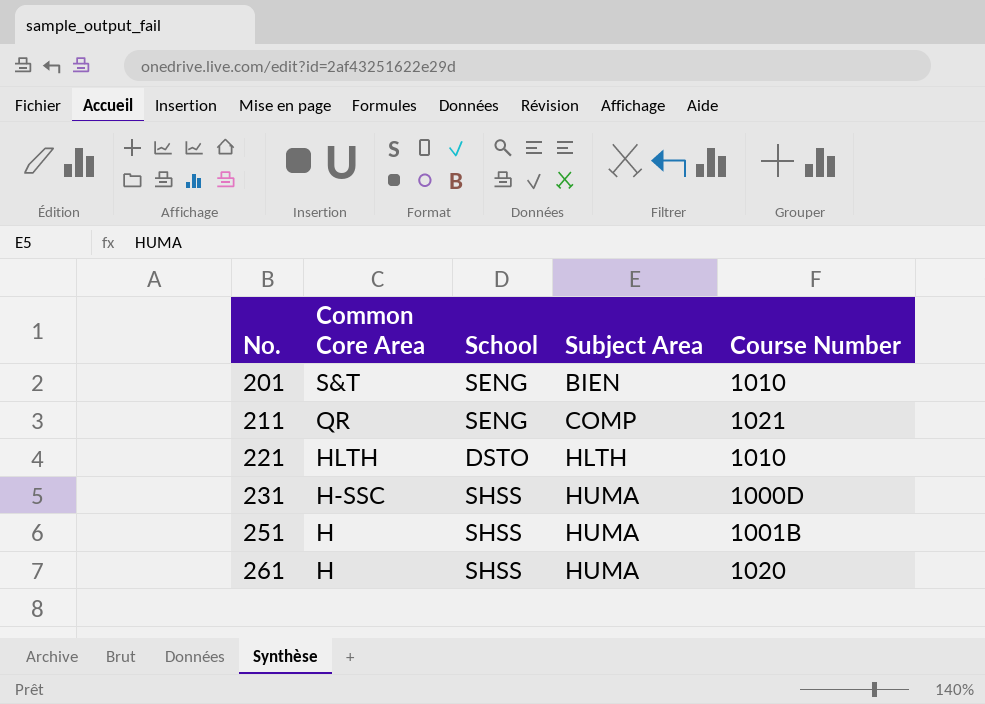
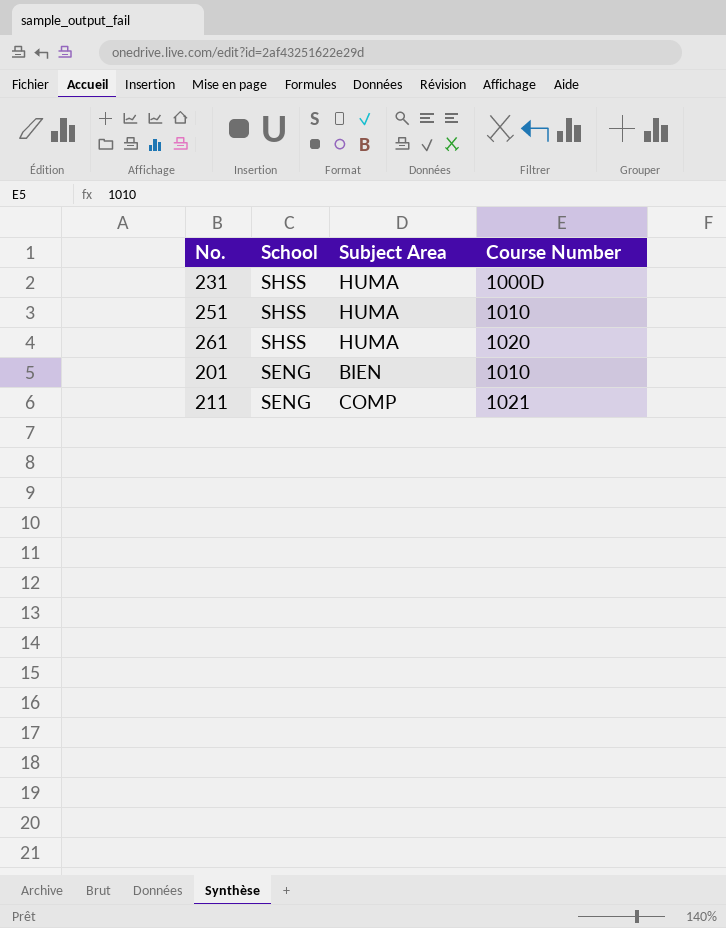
row order: No. ascending -> School descending
column Common Core Area | position: 2 -> none
row 221: HLTH | DSTO | HLTH | 1010 -> none
251 | Course Number: 1001B -> 1010

